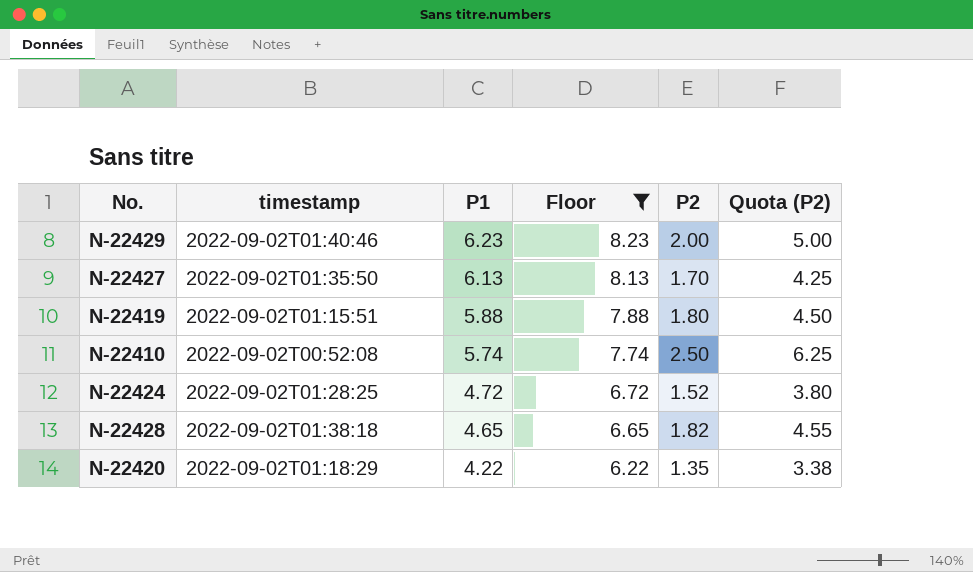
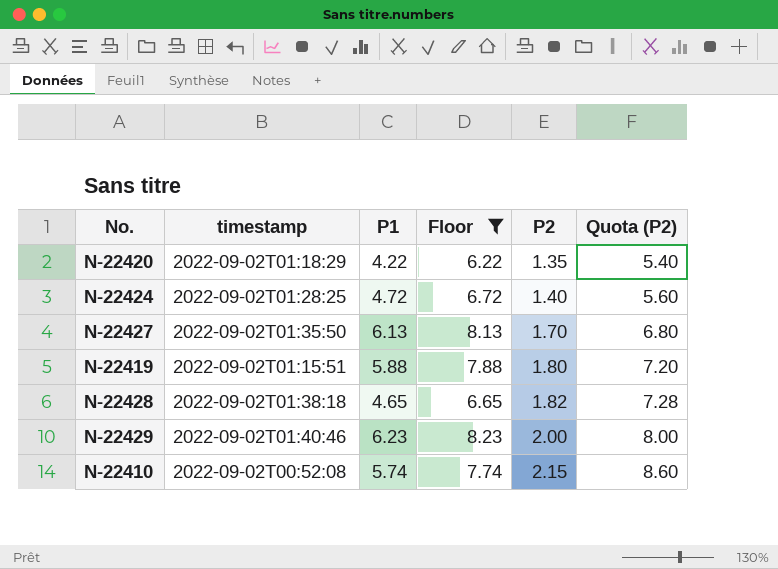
row order: P1 descending -> P2 ascending
column Quota (P2) | formula: [P2] * 2.5 -> [P2] * 4
N-22424 | P2: 1.52 -> 1.40
N-22410 | P2: 2.50 -> 2.15

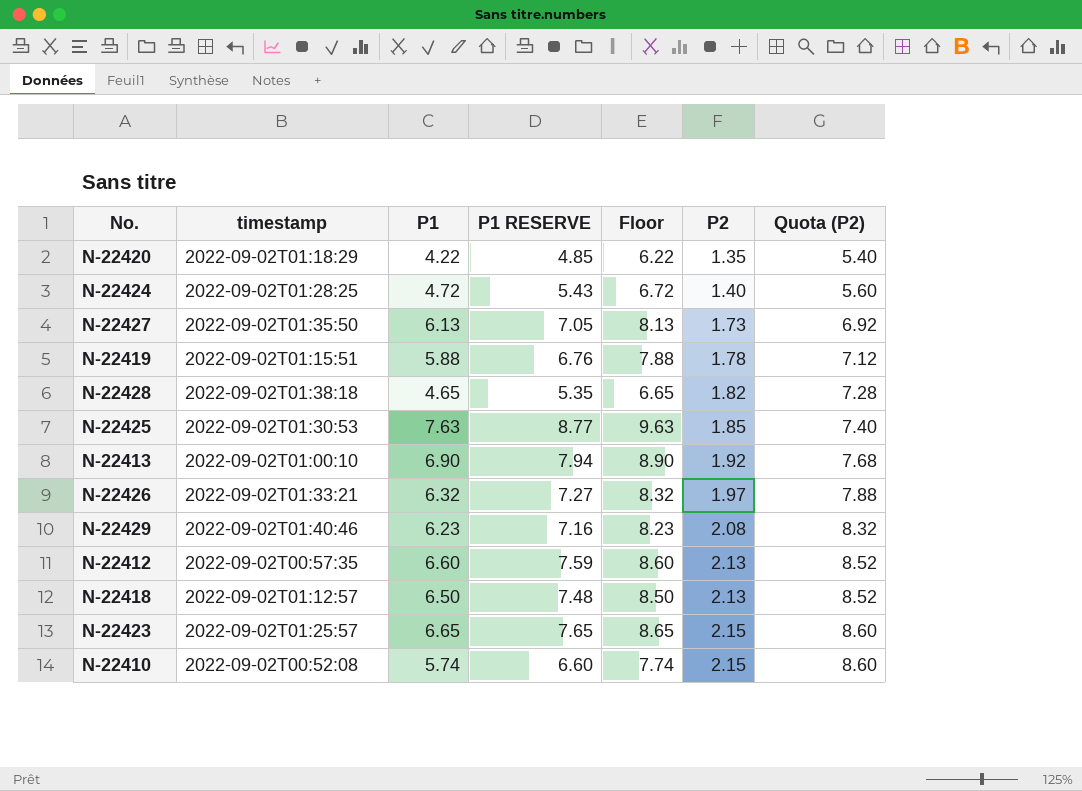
filter: Floor <= 8.23 -> none
column P1 RESERVE | formula: none -> [P1] * 1.15
N-22427 | P2: 1.70 -> 1.73
N-22427 | Quota (P2): 6.80 -> 6.92
N-22419 | P2: 1.80 -> 1.78
N-22419 | Quota (P2): 7.20 -> 7.12
N-22429 | P2: 2.00 -> 2.08
N-22429 | Quota (P2): 8.00 -> 8.32

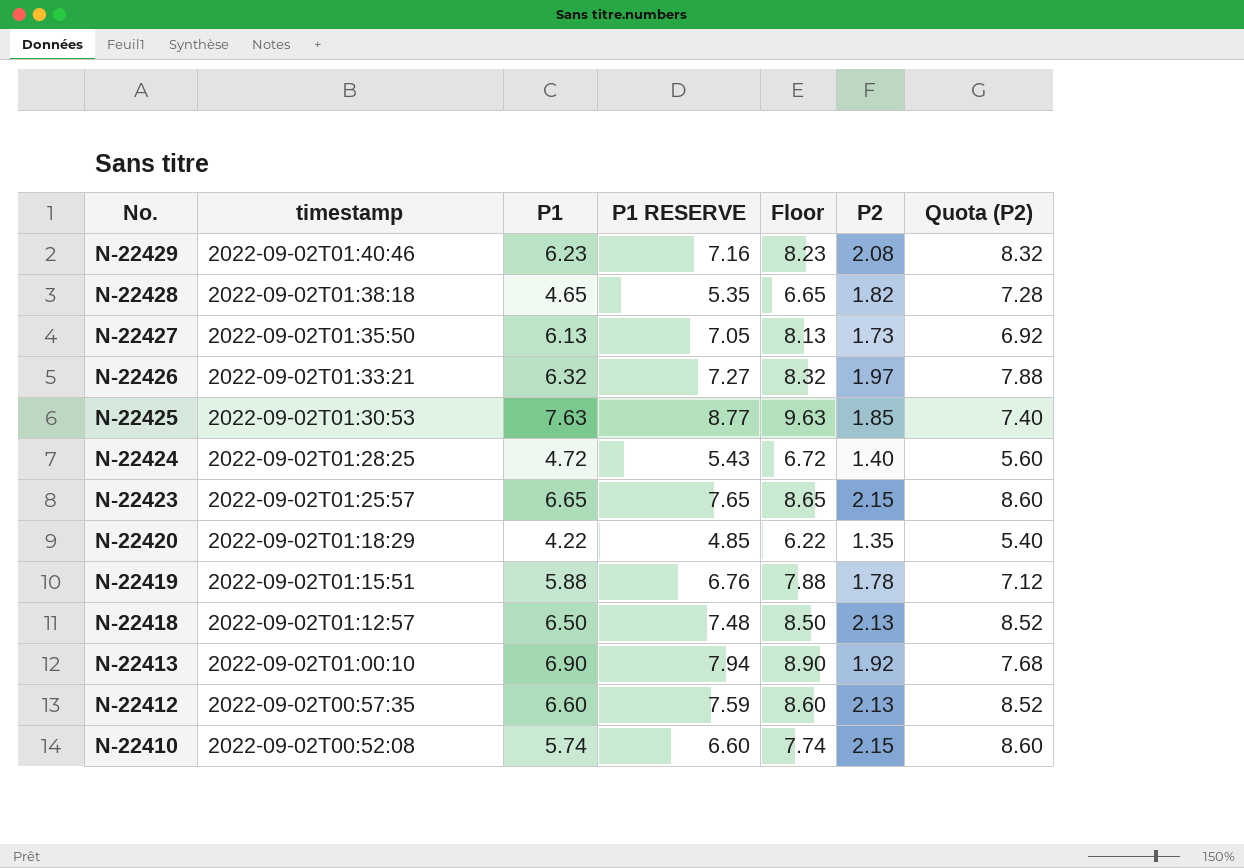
row order: P2 ascending -> No. descending

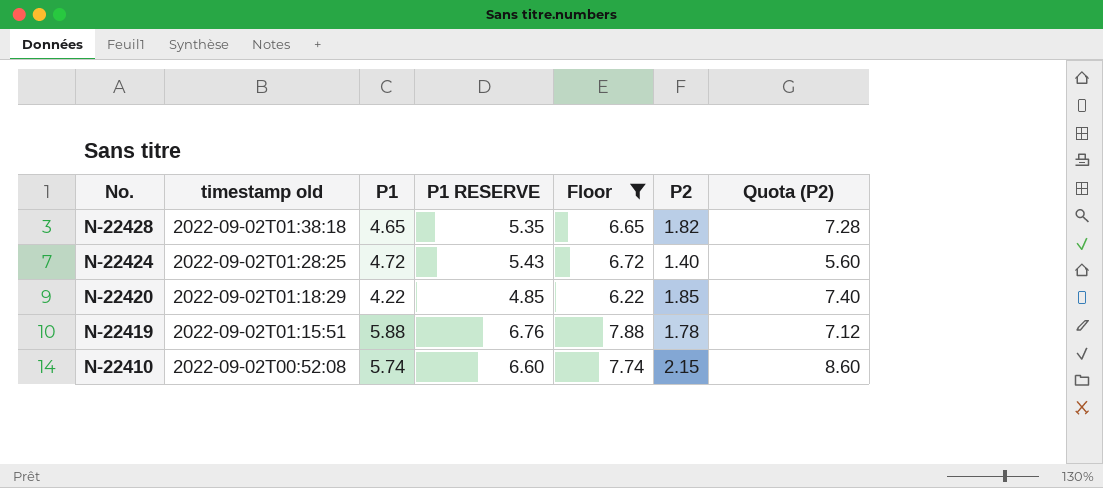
filter: none -> Floor <= 7.88
column name: timestamp -> timestamp old
N-22420 | P2: 1.35 -> 1.85
N-22420 | Quota (P2): 5.40 -> 7.40

